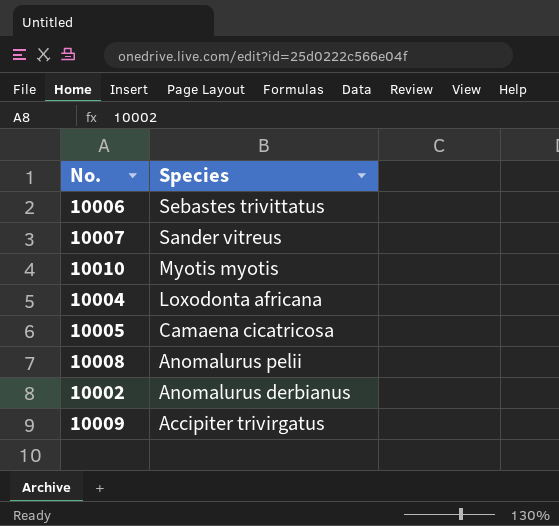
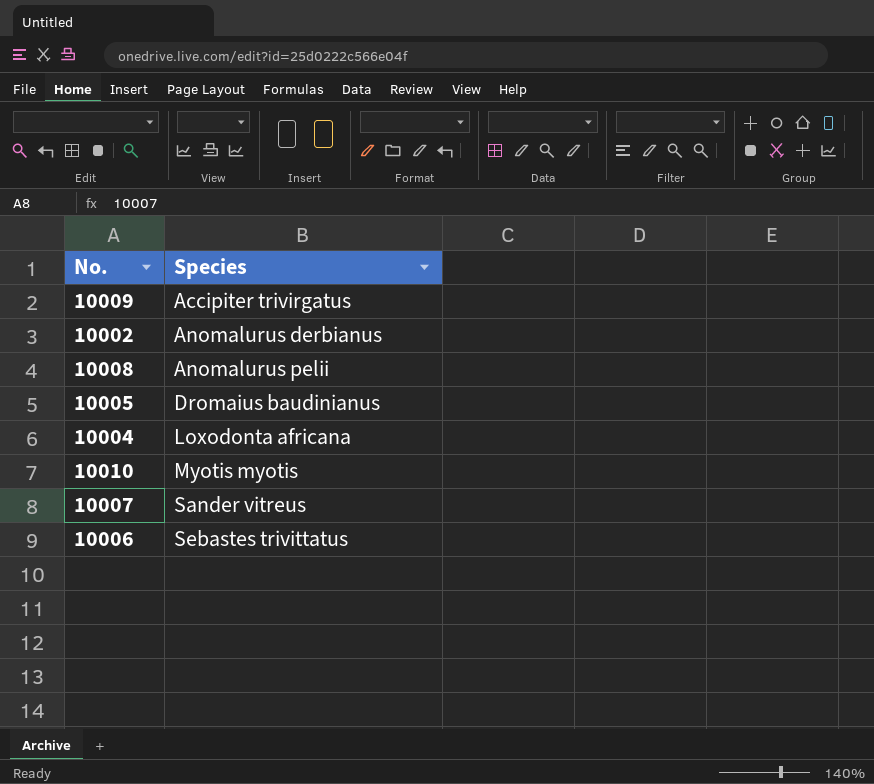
row order: Species descending -> Species ascending
10005 | Species: Camaena cicatricosa -> Dromaius baudinianus

